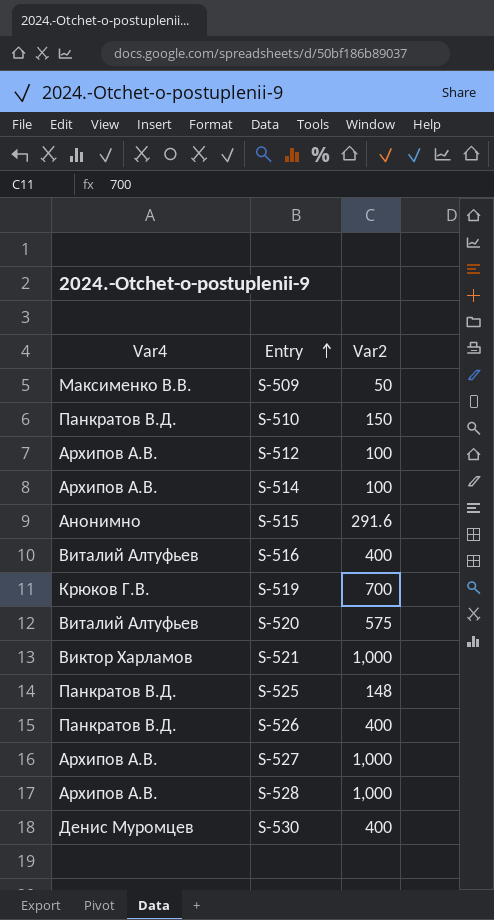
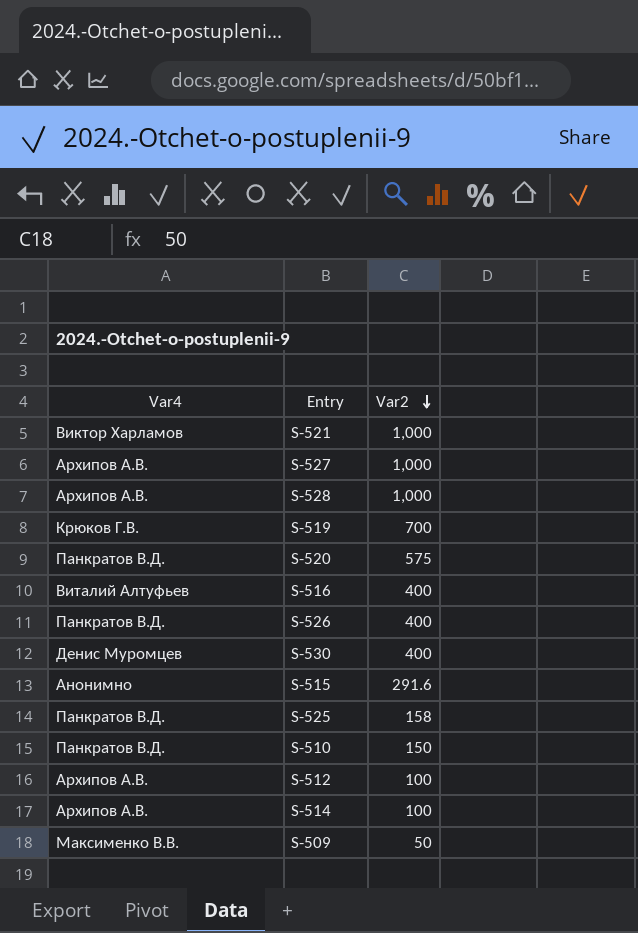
row order: Entry ascending -> Var2 descending
S-520 | Var4: Виталий Алтуфьев -> Панкратов В.Д.
S-525 | Var2: 148 -> 158

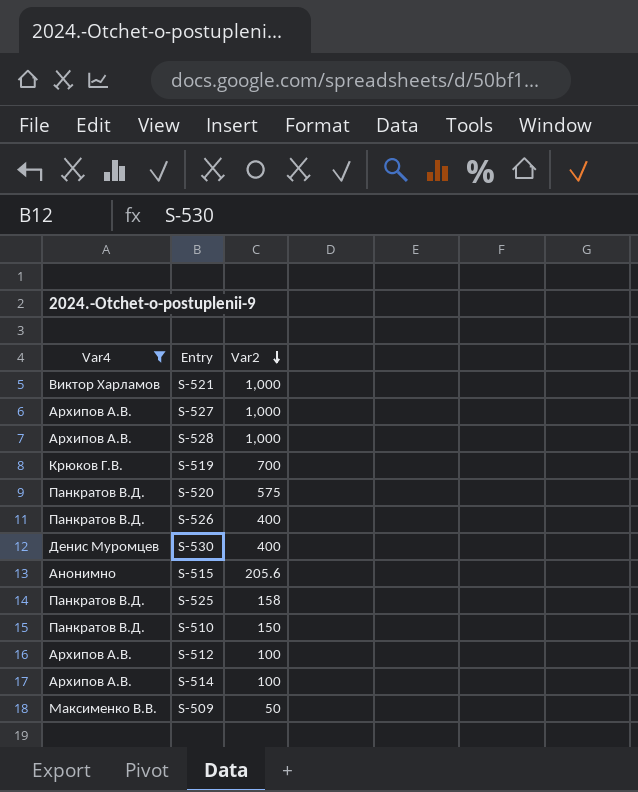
filter: none -> Var4 != Виталий Алтуфьев
S-515 | Var2: 291.6 -> 205.6

